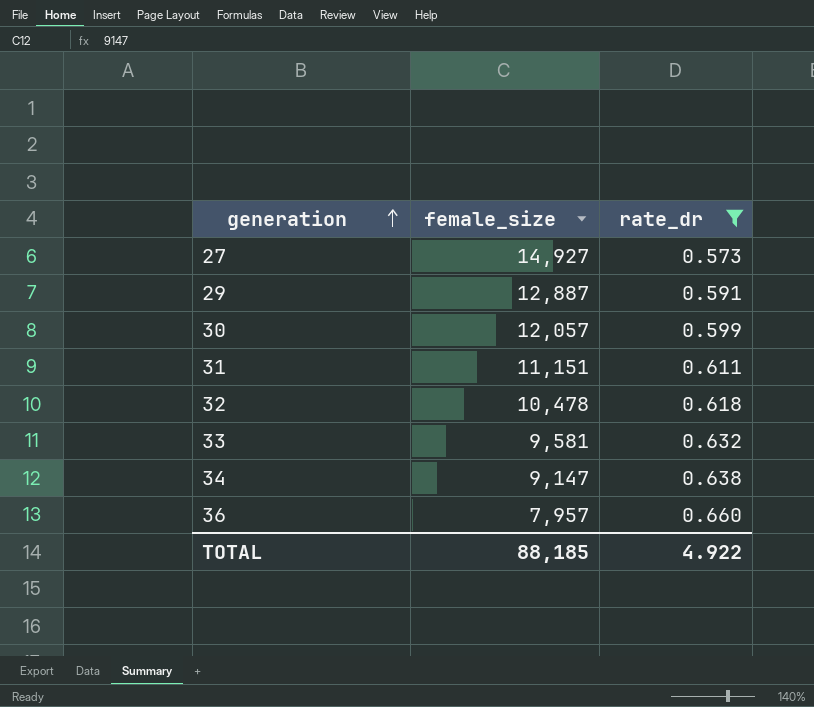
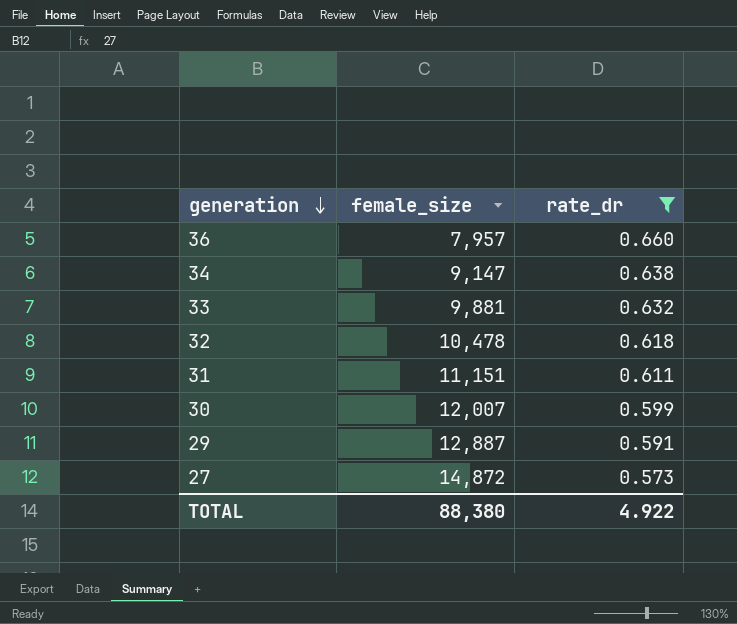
row order: generation ascending -> generation descending
33 | female_size: 9,581 -> 9,881
30 | female_size: 12,057 -> 12,007
27 | female_size: 14,927 -> 14,872
TOTAL | female_size: 88,185 -> 88,380

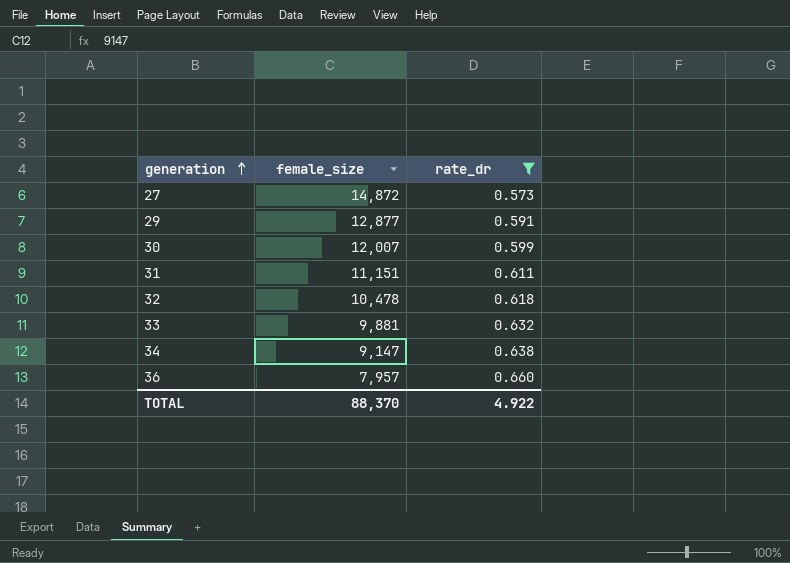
row order: generation descending -> generation ascending
29 | female_size: 12,887 -> 12,877
TOTAL | female_size: 88,380 -> 88,370

